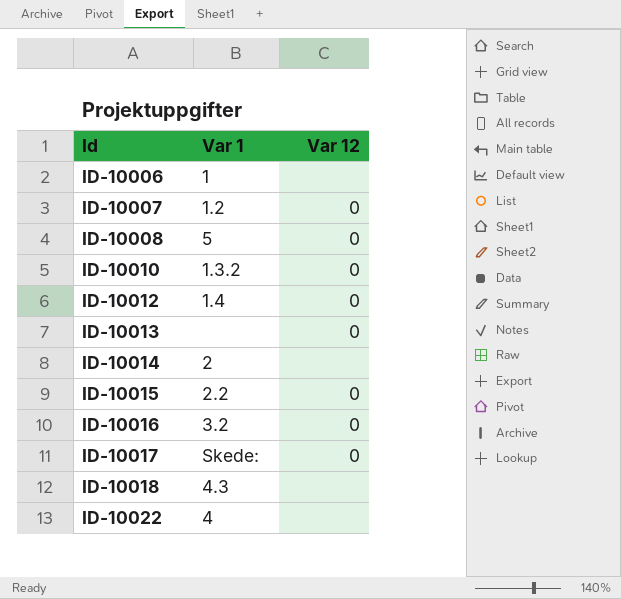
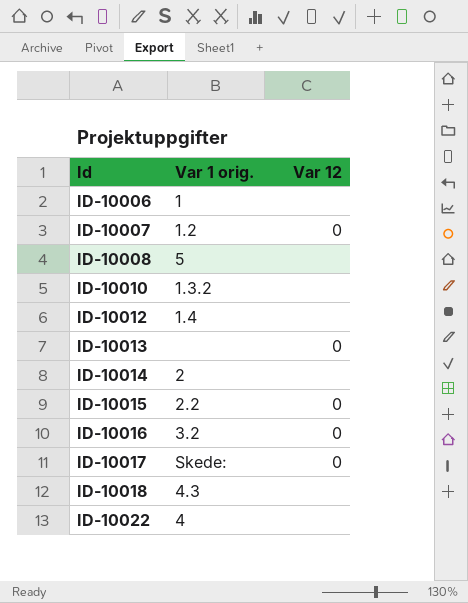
column name: Var 1 -> Var 1 orig.
ID-10008 | Var 12: 0 -> none
ID-10010 | Var 12: 0 -> none
ID-10012 | Var 12: 0 -> none

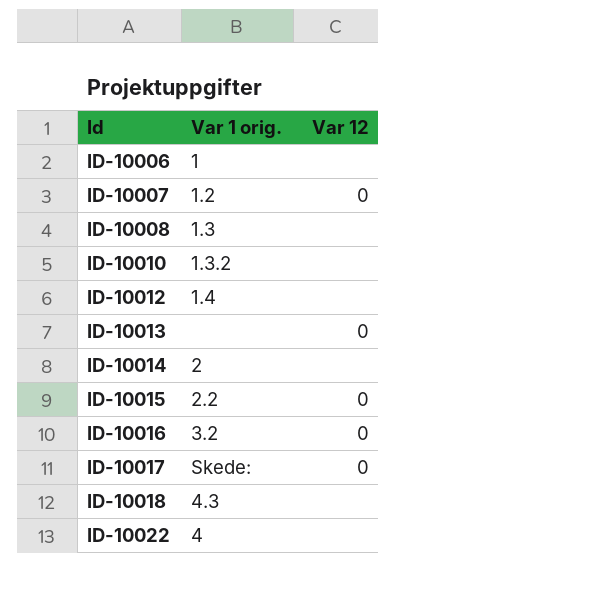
ID-10008 | Var 1 orig.: 5 -> 1.3

